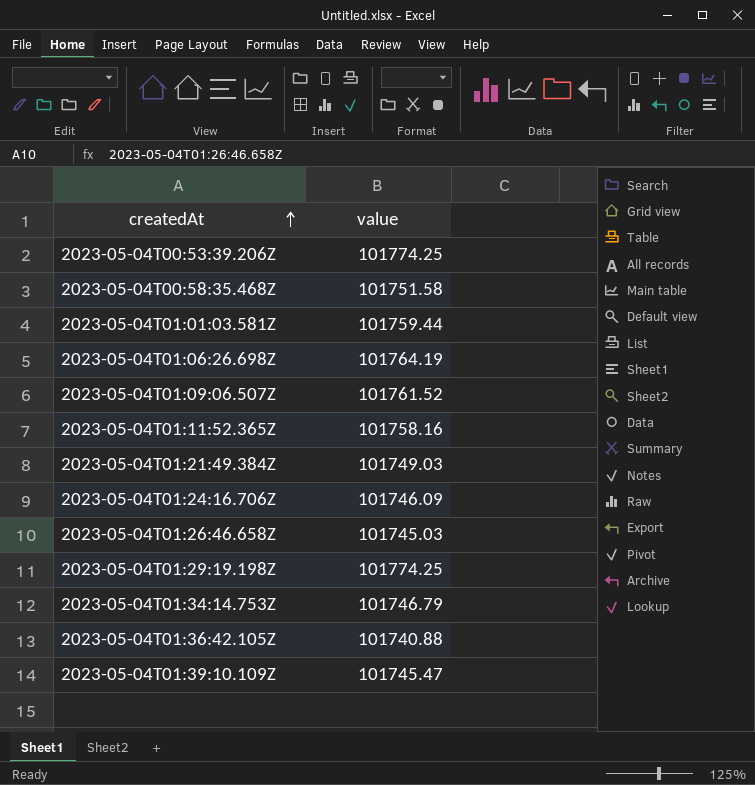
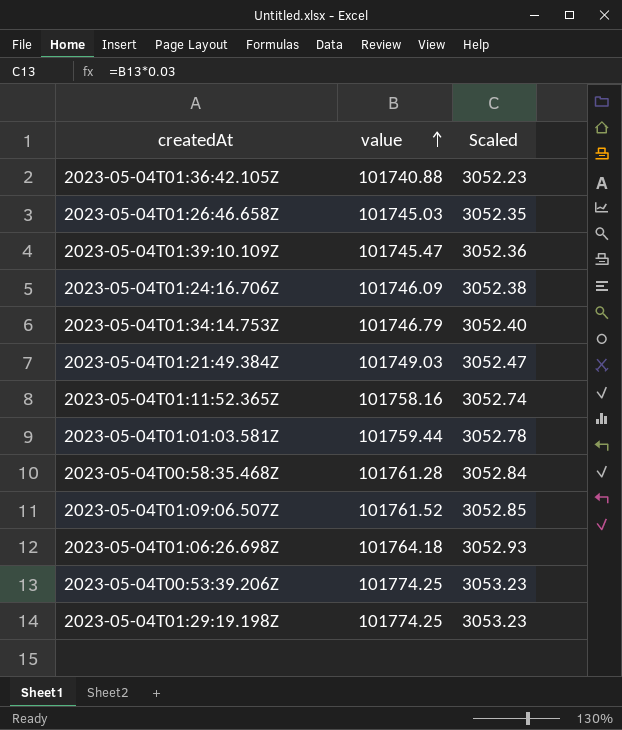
row order: createdAt ascending -> value ascending
column Scaled | formula: none -> [value] * 0.03
2023-05-04T00:58:35.468Z | value: 101751.58 -> 101761.28
2023-05-04T01:06:26.698Z | value: 101764.19 -> 101764.18

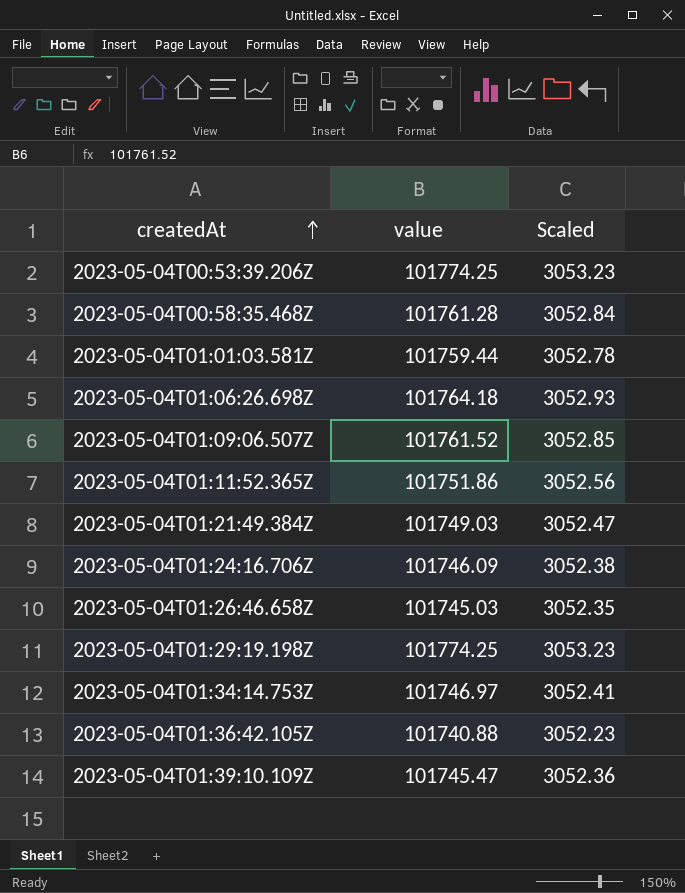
row order: value ascending -> createdAt ascending
2023-05-04T01:11:52.365Z | value: 101758.16 -> 101751.86
2023-05-04T01:11:52.365Z | Scaled: 3052.74 -> 3052.56
2023-05-04T01:34:14.753Z | value: 101746.79 -> 101746.97
2023-05-04T01:34:14.753Z | Scaled: 3052.40 -> 3052.41

